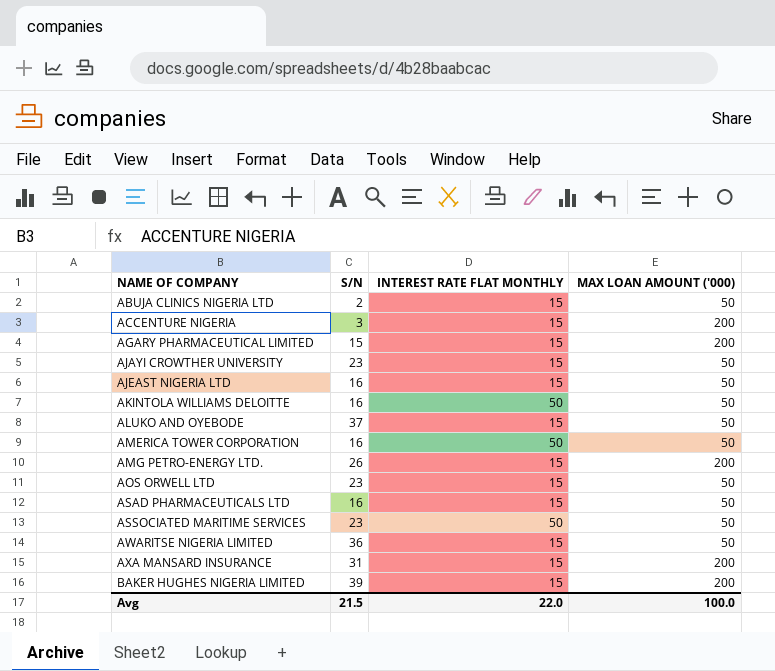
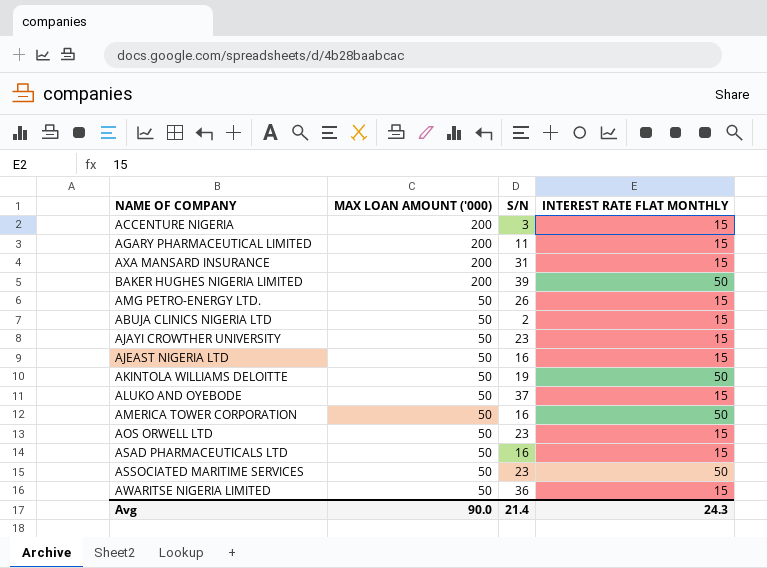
row order: NAME OF COMPANY ascending -> MAX LOAN AMOUNT ('000) descending
column MAX LOAN AMOUNT ('000) | position: 4 -> 2
AGARY PHARMACEUTICAL LIMITED | S/N: 15 -> 11
BAKER HUGHES NIGERIA LIMITED | INTEREST RATE FLAT MONTHLY: 15 -> 50
AMG PETRO-ENERGY LTD. | MAX LOAN AMOUNT ('000): 200 -> 50
AKINTOLA WILLIAMS DELOITTE | S/N: 16 -> 19
Avg | MAX LOAN AMOUNT ('000): 100.0 -> 90.0
Avg | S/N: 21.5 -> 21.4
Avg | INTEREST RATE FLAT MONTHLY: 22.0 -> 24.3

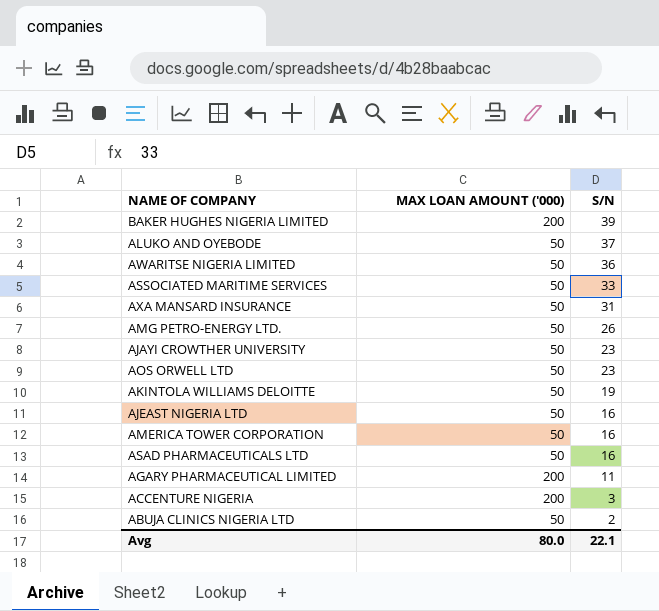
row order: MAX LOAN AMOUNT ('000) descending -> S/N descending
column INTEREST RATE FLAT MONTHLY | position: 4 -> none
ASSOCIATED MARITIME SERVICES | S/N: 23 -> 33
AXA MANSARD INSURANCE | MAX LOAN AMOUNT ('000): 200 -> 50
Avg | MAX LOAN AMOUNT ('000): 90.0 -> 80.0
Avg | S/N: 21.4 -> 22.1

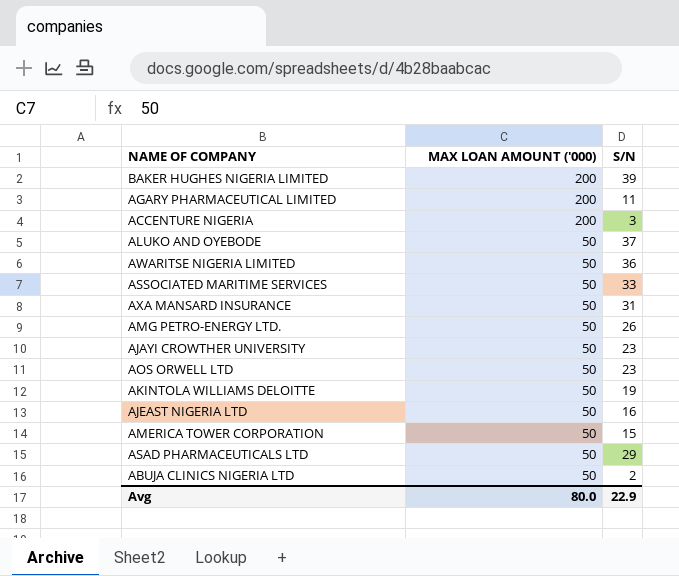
row order: S/N descending -> MAX LOAN AMOUNT ('000) descending
AMERICA TOWER CORPORATION | S/N: 16 -> 15
ASAD PHARMACEUTICALS LTD | S/N: 16 -> 29
Avg | S/N: 22.1 -> 22.9

